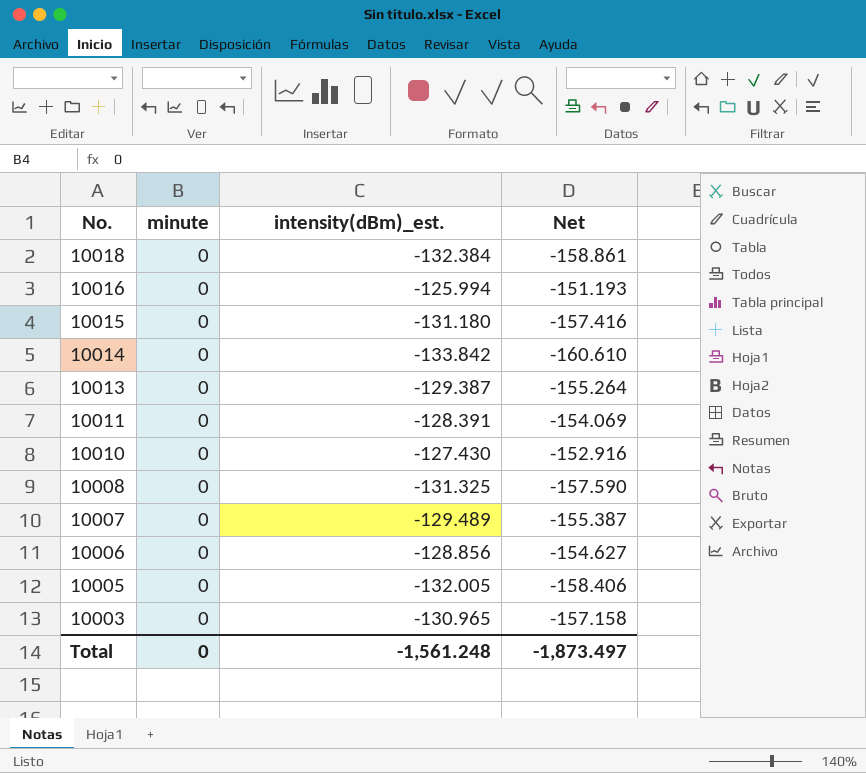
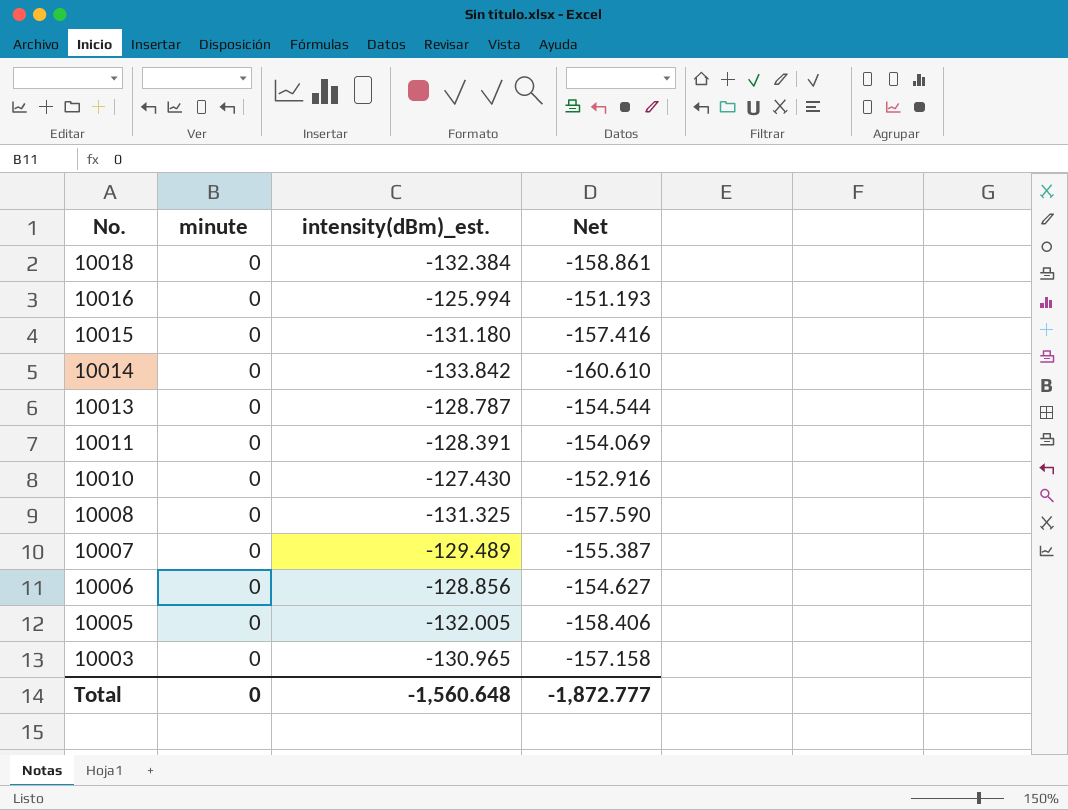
10013 | intensity(dBm)_est.: -129.387 -> -128.787
10013 | Net: -155.264 -> -154.544
Total | intensity(dBm)_est.: -1,561.248 -> -1,560.648
Total | Net: -1,873.497 -> -1,872.777

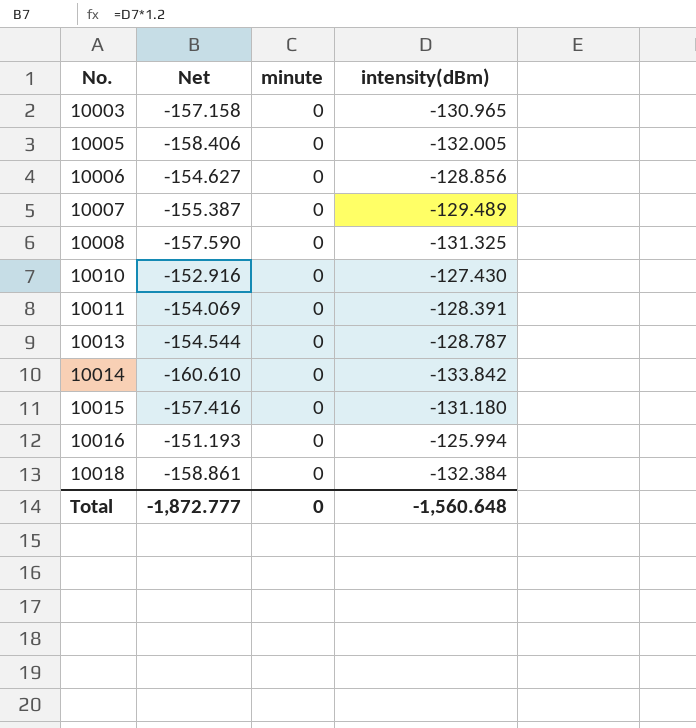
row order: No. descending -> No. ascending
column Net | position: 4 -> 2
column name: intensity(dBm)_est. -> intensity(dBm)

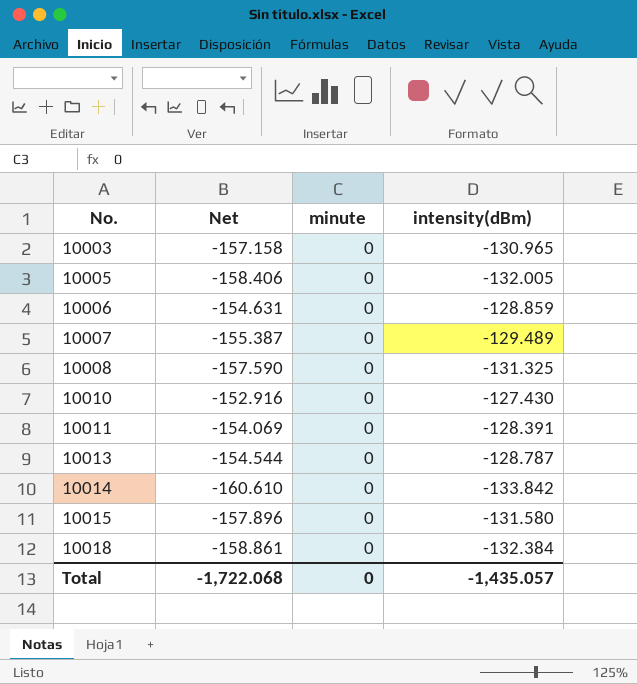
row 10016: -151.193 | 0 | -125.994 -> none
10006 | Net: -154.627 -> -154.631
10006 | intensity(dBm): -128.856 -> -128.859
10015 | Net: -157.416 -> -157.896
10015 | intensity(dBm): -131.180 -> -131.580
Total | Net: -1,872.777 -> -1,722.068
Total | intensity(dBm): -1,560.648 -> -1,435.057

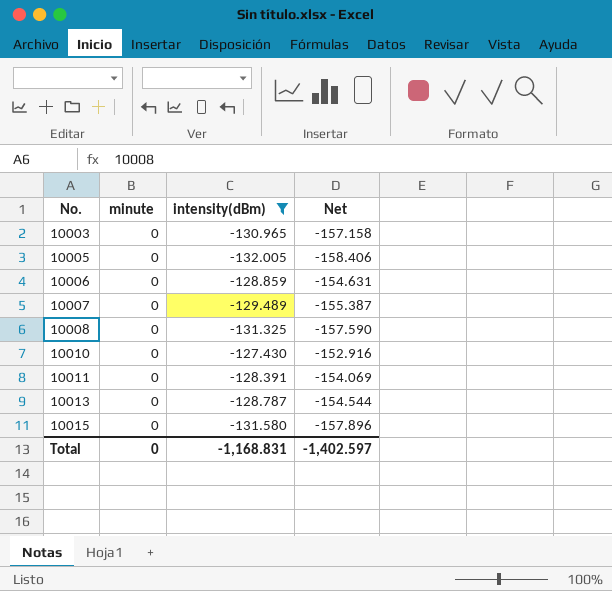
filter: none -> intensity(dBm) >= -132.005
column Net | position: 2 -> 4
Total | intensity(dBm): -1,435.057 -> -1,168.831
Total | Net: -1,722.068 -> -1,402.597

